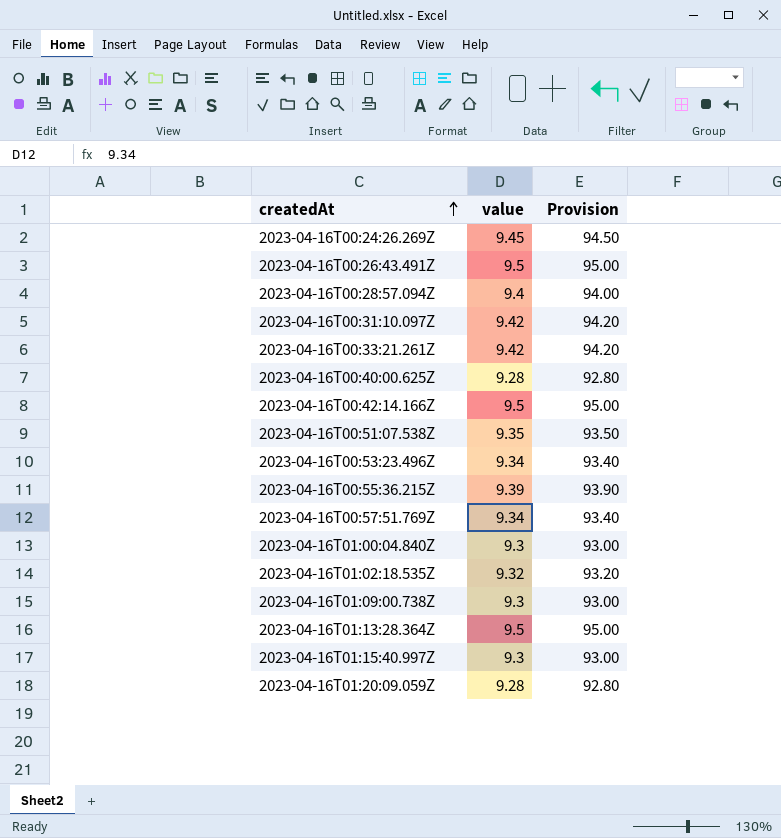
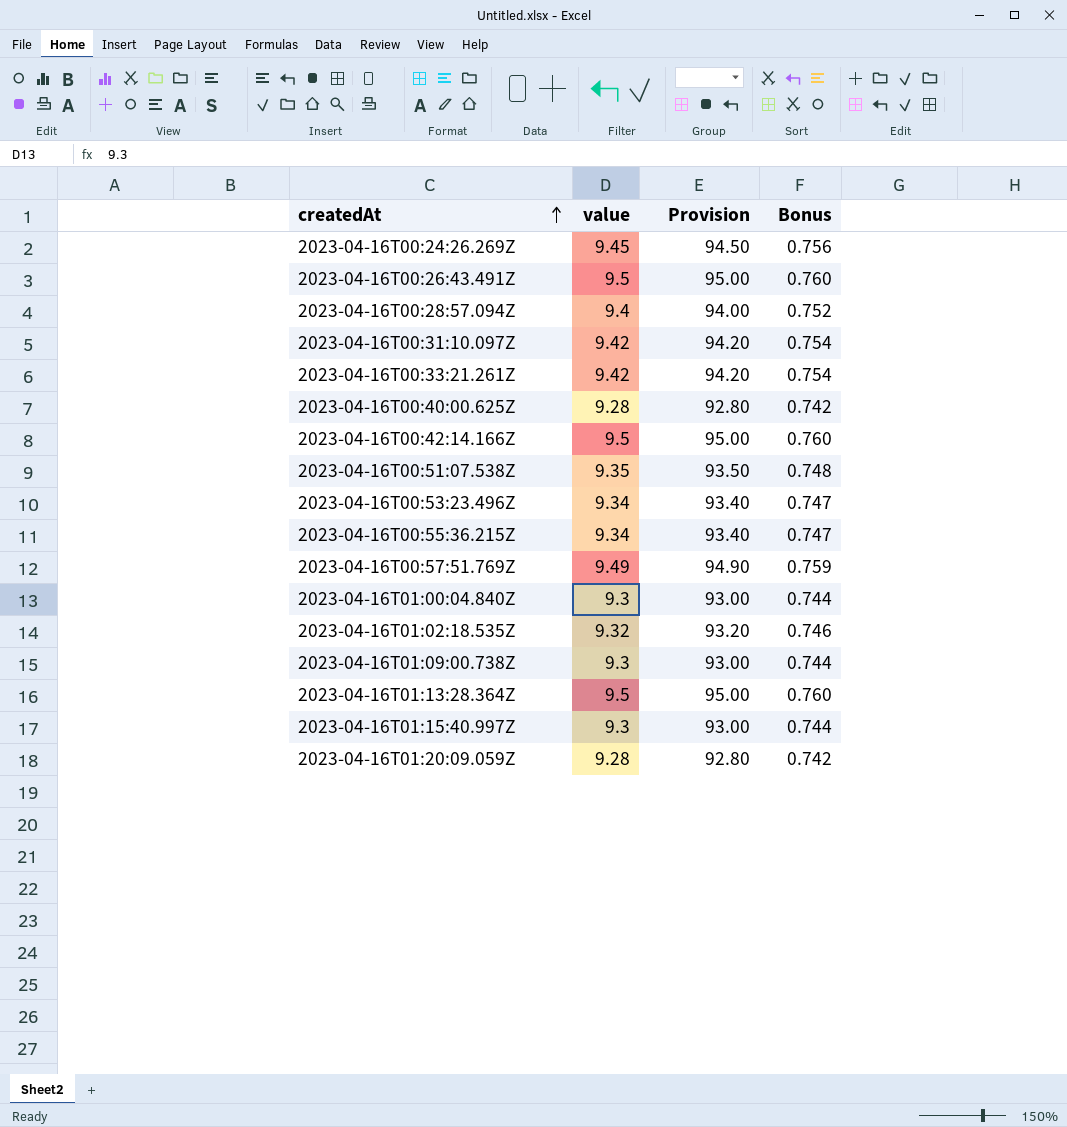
column Bonus | formula: none -> [value] * 0.08
2023-04-16T00:55:36.215Z | value: 9.39 -> 9.34
2023-04-16T00:55:36.215Z | Provision: 93.90 -> 93.40
2023-04-16T00:57:51.769Z | value: 9.34 -> 9.49
2023-04-16T00:57:51.769Z | Provision: 93.40 -> 94.90

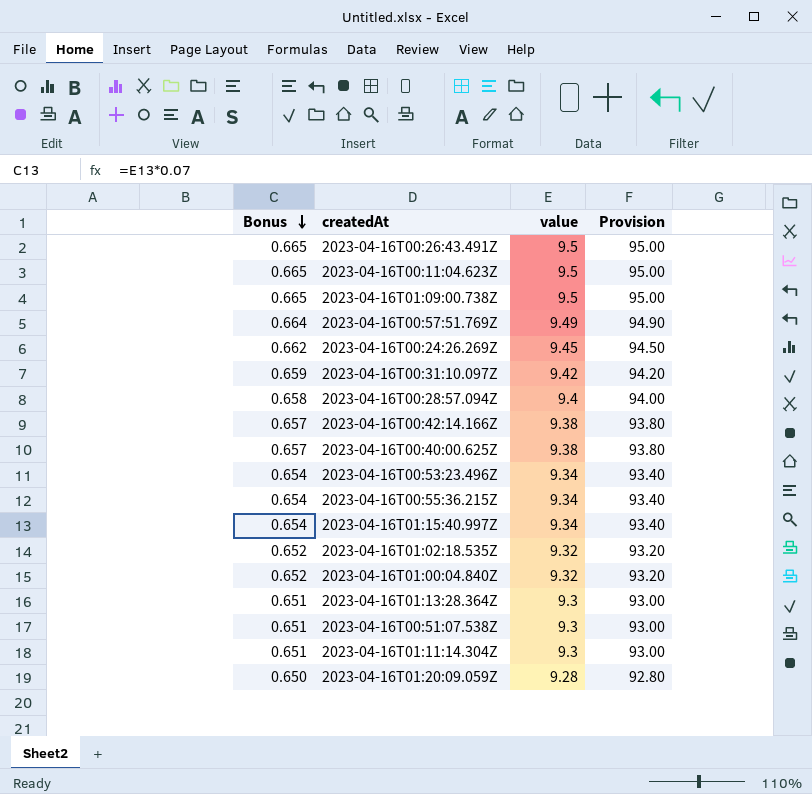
row order: createdAt ascending -> Bonus descending
column Bonus | formula: [value] * 0.08 -> [value] * 0.07
column Bonus | position: 4 -> 1
row 2023-04-16T00:33:21.261Z: 9.42 | 94.20 | 0.754 -> none
row 2023-04-16T00:11:04.623Z: none -> 0.665 | 9.5 | 95.00
2023-04-16T01:09:00.738Z | value: 9.3 -> 9.5
2023-04-16T01:09:00.738Z | Provision: 93.00 -> 95.00
2023-04-16T00:42:14.166Z | value: 9.5 -> 9.38
2023-04-16T00:42:14.166Z | Provision: 95.00 -> 93.80
2023-04-16T00:40:00.625Z | value: 9.28 -> 9.38
2023-04-16T00:40:00.625Z | Provision: 92.80 -> 93.80
2023-04-16T01:15:40.997Z | value: 9.3 -> 9.34
2023-04-16T01:15:40.997Z | Provision: 93.00 -> 93.40
2023-04-16T01:00:04.840Z | value: 9.3 -> 9.32
2023-04-16T01:00:04.840Z | Provision: 93.00 -> 93.20
2023-04-16T01:13:28.364Z | value: 9.5 -> 9.3
2023-04-16T01:13:28.364Z | Provision: 95.00 -> 93.00
2023-04-16T00:51:07.538Z | value: 9.35 -> 9.3
2023-04-16T00:51:07.538Z | Provision: 93.50 -> 93.00
row 2023-04-16T01:11:14.304Z: none -> 0.651 | 9.3 | 93.00

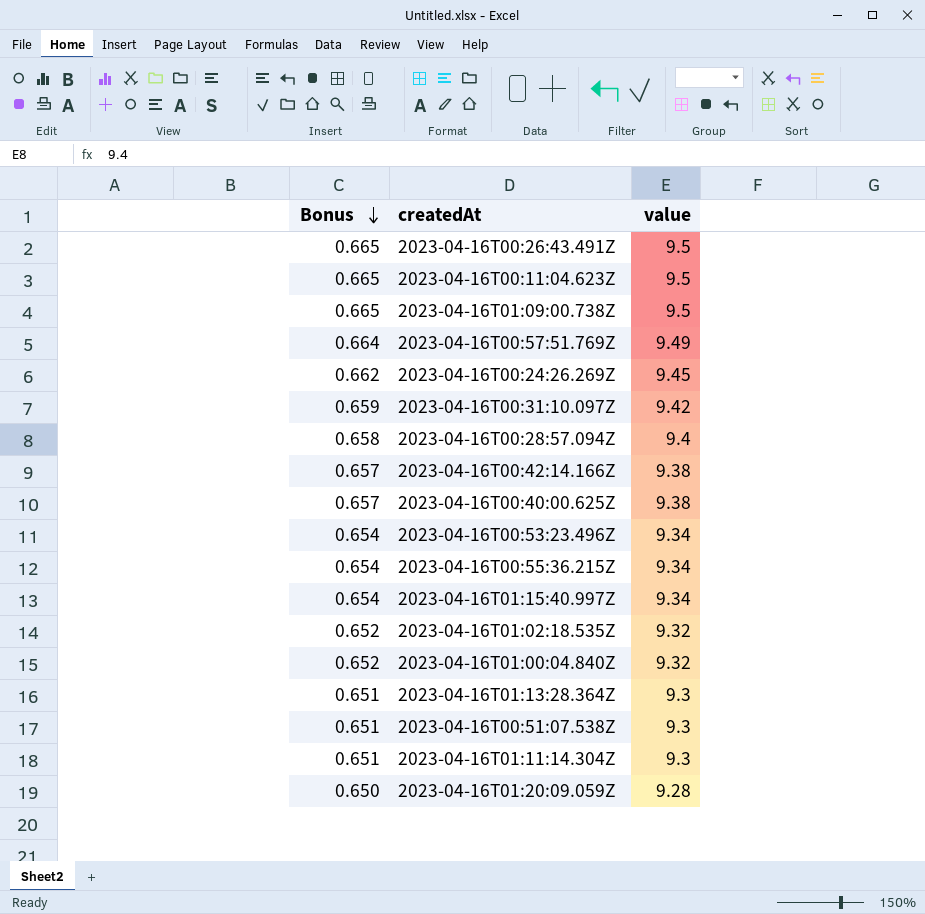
column Provision | formula: [value] * 10 -> none

